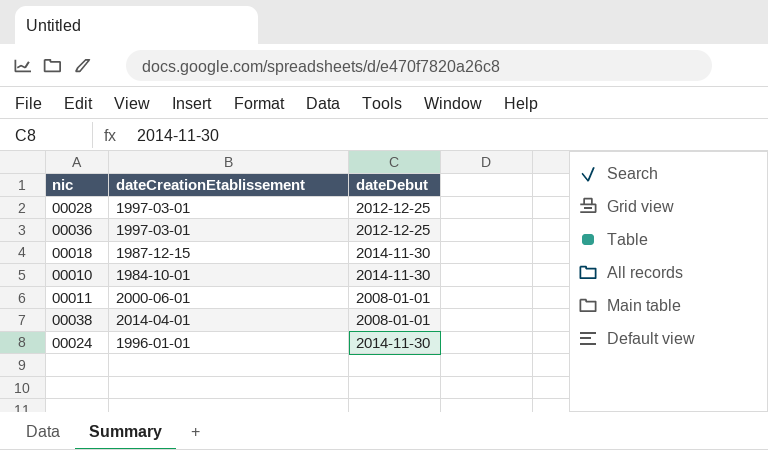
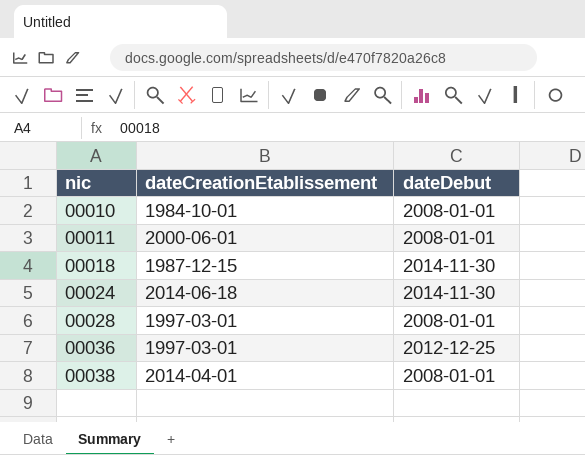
row order: none -> nic ascending
00010 | dateDebut: 2014-11-30 -> 2008-01-01
00024 | dateCreationEtablissement: 1996-01-01 -> 2014-06-18
00028 | dateDebut: 2012-12-25 -> 2008-01-01

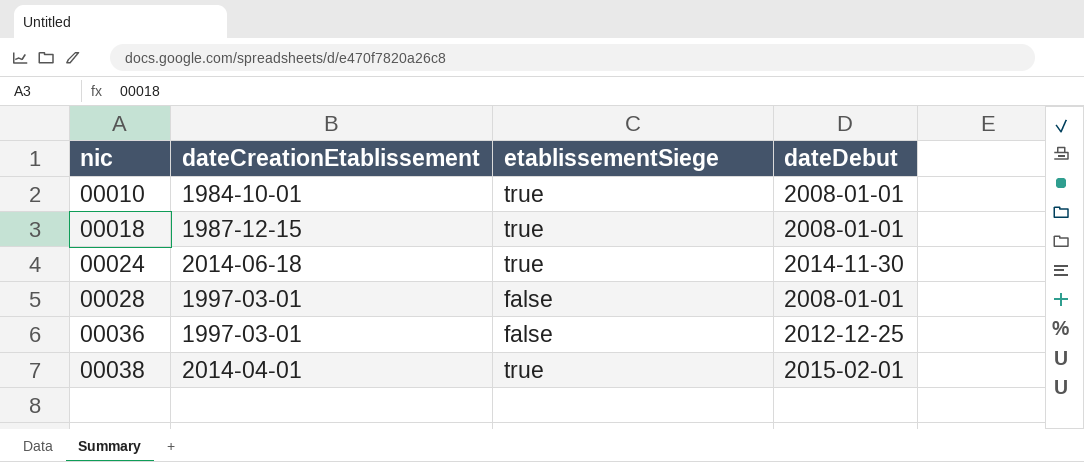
column etablissementSiege | position: none -> 3
row 00011: 2000-06-01 | 2008-01-01 -> none
00018 | dateDebut: 2014-11-30 -> 2008-01-01
00038 | dateDebut: 2008-01-01 -> 2015-02-01

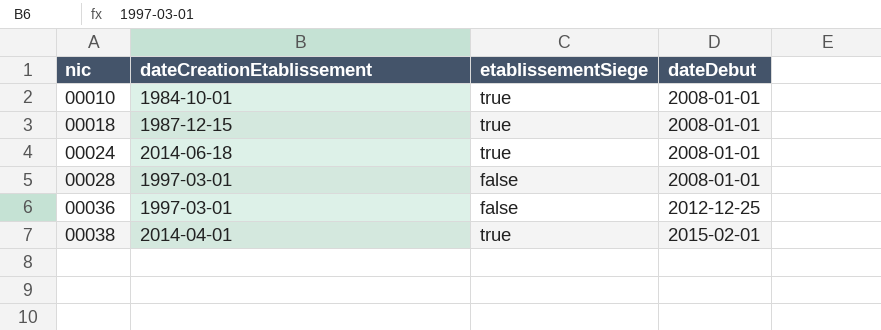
00024 | dateDebut: 2014-11-30 -> 2008-01-01

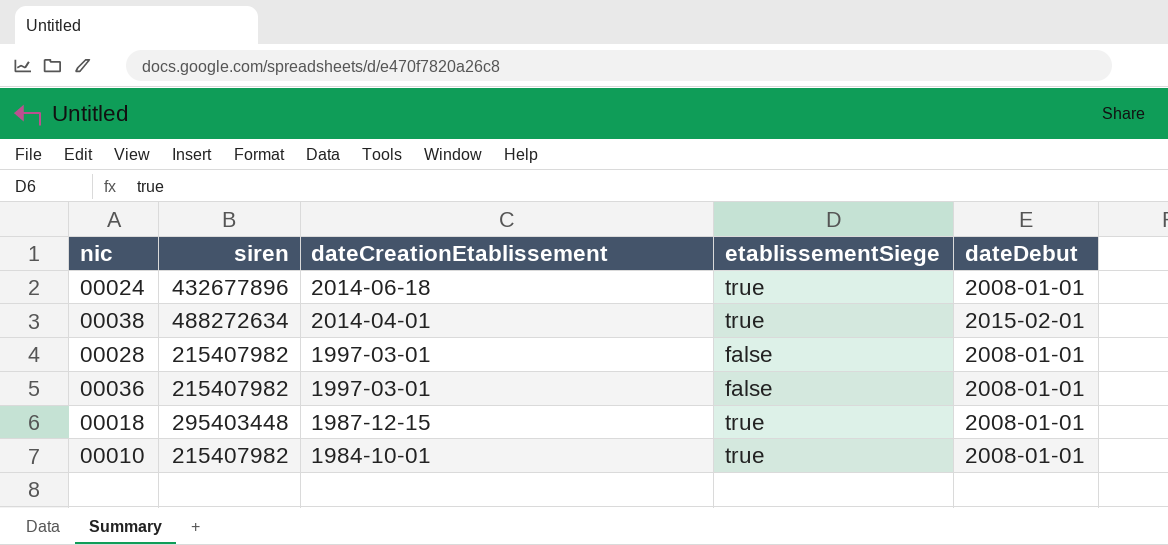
row order: nic ascending -> dateCreationEtablissement descending
column siren | position: none -> 2
00036 | dateDebut: 2012-12-25 -> 2008-01-01

